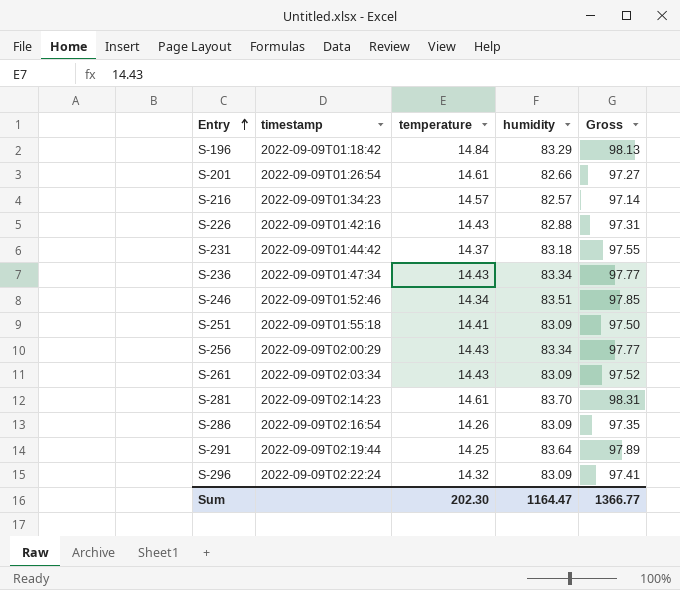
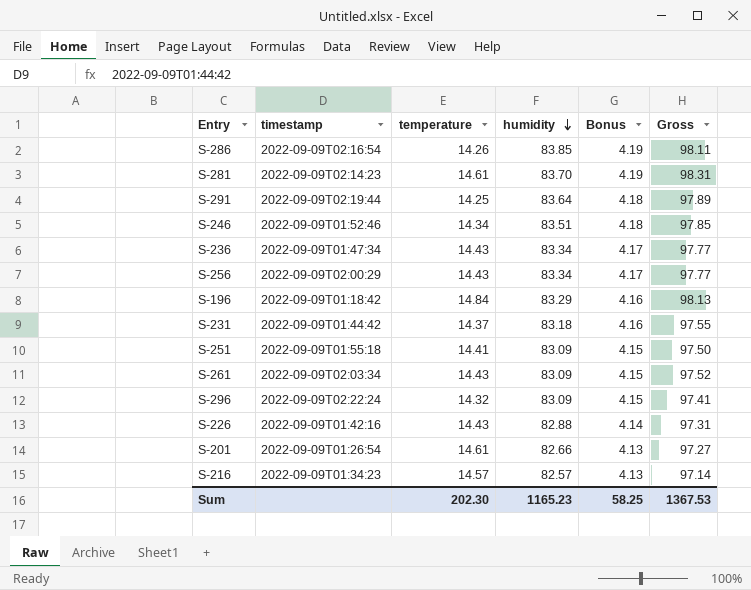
row order: Entry ascending -> humidity descending
column Bonus | formula: none -> [humidity] * 0.05
S-286 | humidity: 83.09 -> 83.85
S-286 | Gross: 97.35 -> 98.11
Sum | humidity: 1164.47 -> 1165.23
Sum | Gross: 1366.77 -> 1367.53

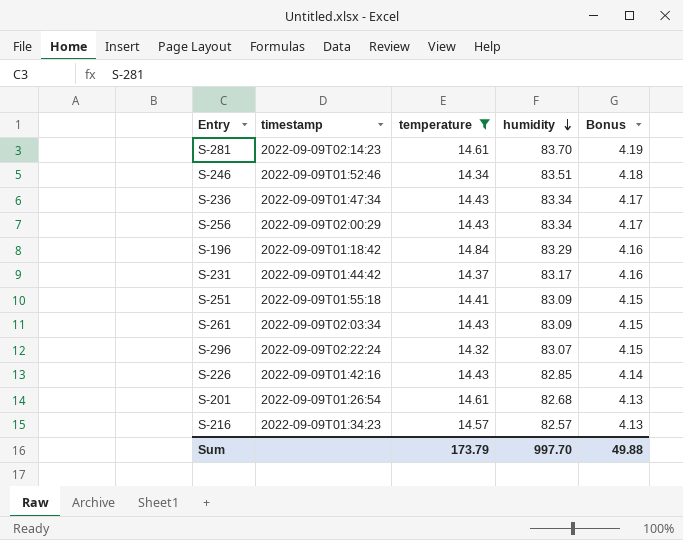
filter: none -> temperature >= 14.32
column Gross | formula: [temperature] + [humidity] -> none
S-231 | humidity: 83.18 -> 83.17
S-296 | humidity: 83.09 -> 83.07
S-226 | humidity: 82.88 -> 82.85
S-201 | humidity: 82.66 -> 82.68
Sum | temperature: 202.30 -> 173.79
Sum | humidity: 1165.23 -> 997.70
Sum | Bonus: 58.25 -> 49.88

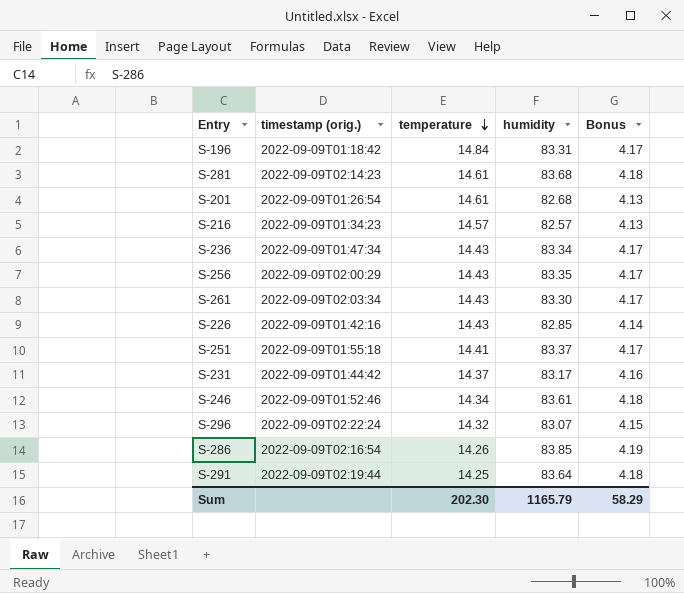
filter: temperature >= 14.32 -> none
row order: humidity descending -> temperature descending
column name: timestamp -> timestamp (orig.)
S-196 | humidity: 83.29 -> 83.31
S-196 | Bonus: 4.16 -> 4.17
S-281 | humidity: 83.70 -> 83.68
S-281 | Bonus: 4.19 -> 4.18
S-256 | humidity: 83.34 -> 83.35
S-261 | humidity: 83.09 -> 83.30
S-261 | Bonus: 4.15 -> 4.17
S-251 | humidity: 83.09 -> 83.37
S-251 | Bonus: 4.15 -> 4.17
S-246 | humidity: 83.51 -> 83.61
Sum | temperature: 173.79 -> 202.30
Sum | humidity: 997.70 -> 1165.79
Sum | Bonus: 49.88 -> 58.29

